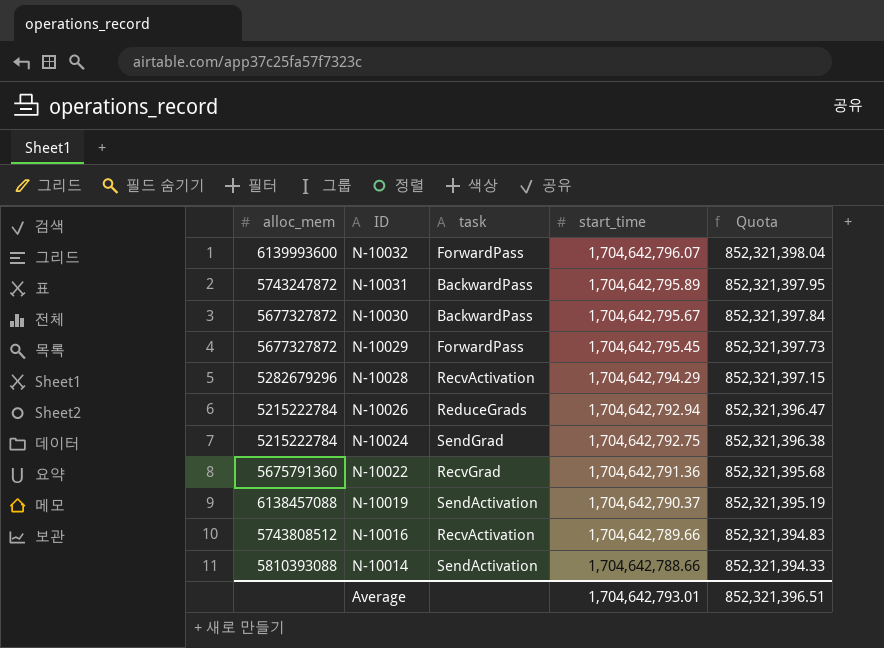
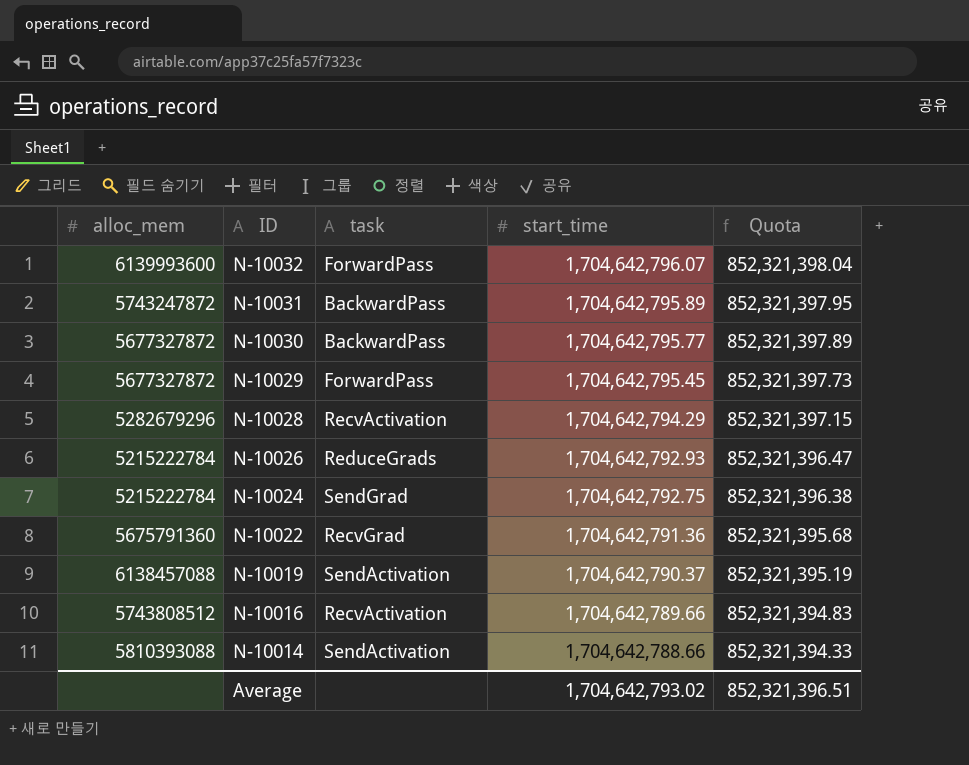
N-10030 | start_time: 1,704,642,795.67 -> 1,704,642,795.77
N-10030 | Quota: 852,321,397.84 -> 852,321,397.89
N-10026 | start_time: 1,704,642,792.94 -> 1,704,642,792.93
Average | start_time: 1,704,642,793.01 -> 1,704,642,793.02

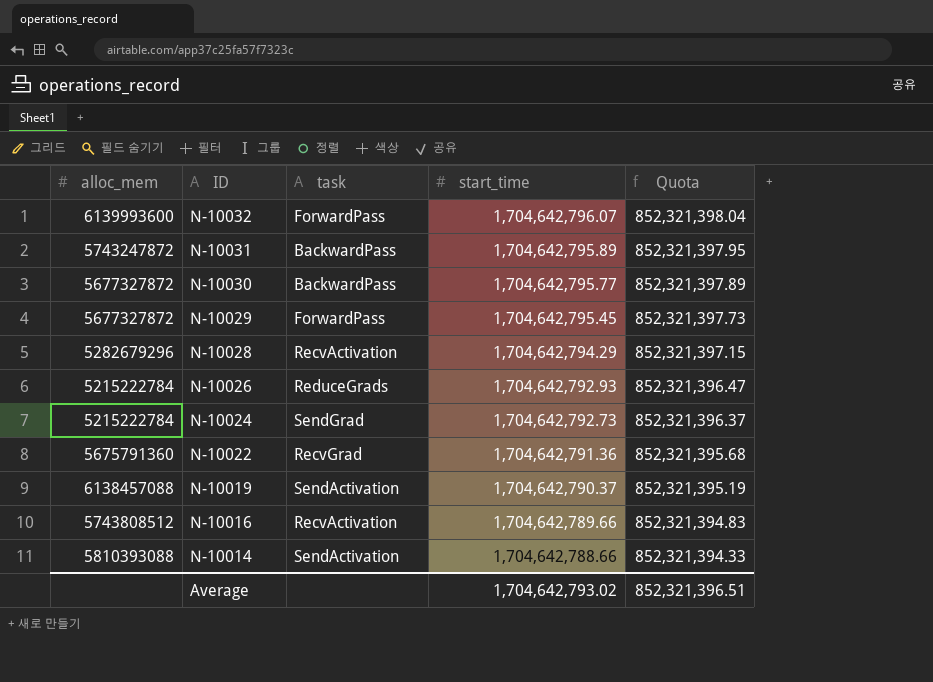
N-10024 | start_time: 1,704,642,792.75 -> 1,704,642,792.73
N-10024 | Quota: 852,321,396.38 -> 852,321,396.37

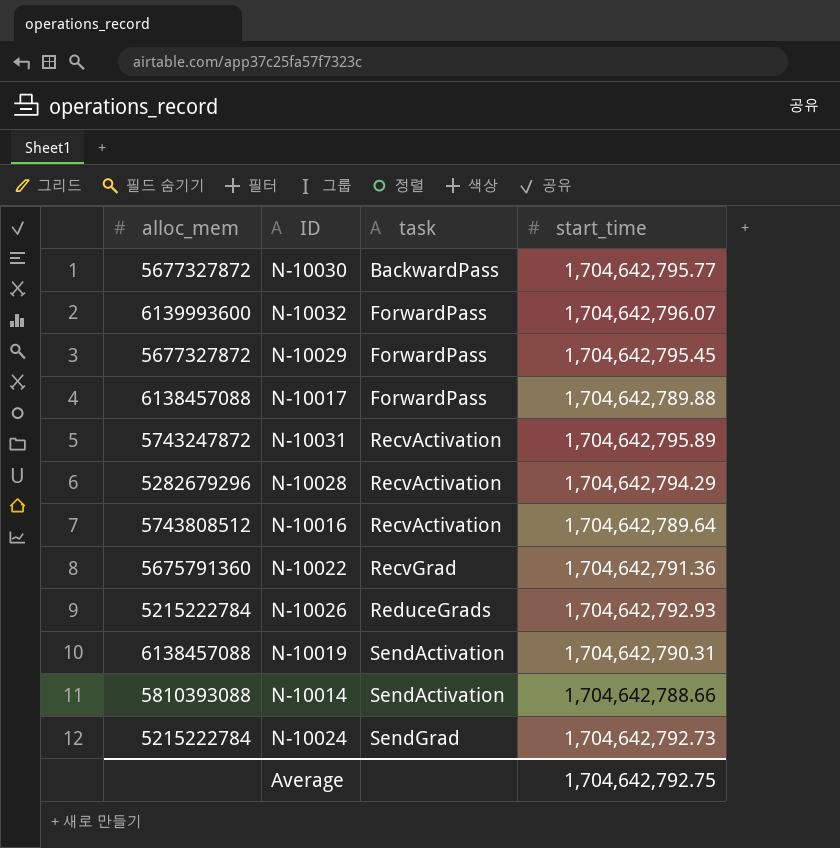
row order: ID descending -> task ascending
column Quota | formula: [start_time] * 0.5 -> none
row N-10017: none -> 6138457088 | ForwardPass | 1,704,642,789.88
N-10031 | task: BackwardPass -> RecvActivation
N-10016 | start_time: 1,704,642,789.66 -> 1,704,642,789.64
N-10019 | start_time: 1,704,642,790.37 -> 1,704,642,790.31
Average | start_time: 1,704,642,793.02 -> 1,704,642,792.75

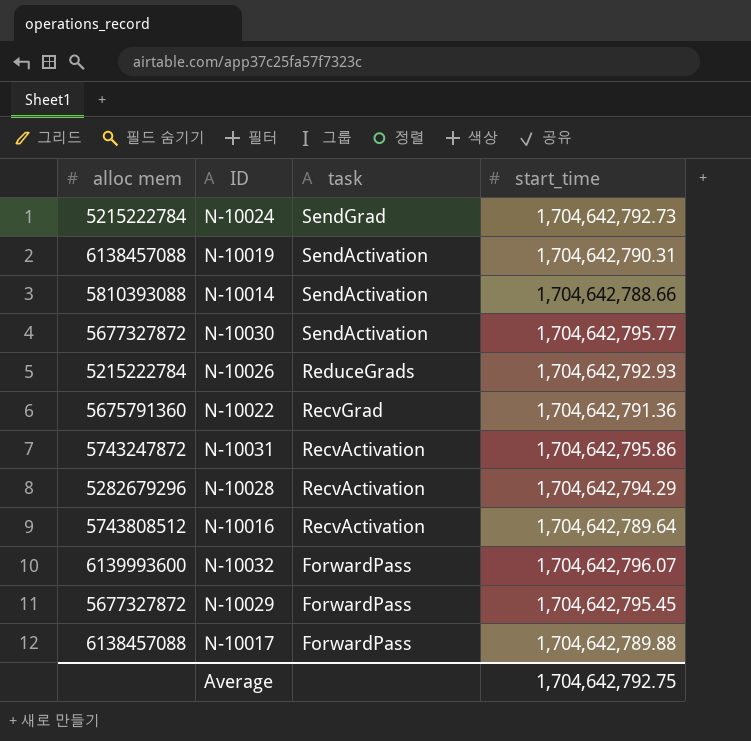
row order: task ascending -> task descending
column name: alloc_mem -> alloc mem
N-10030 | task: BackwardPass -> SendActivation
N-10031 | start_time: 1,704,642,795.89 -> 1,704,642,795.86

